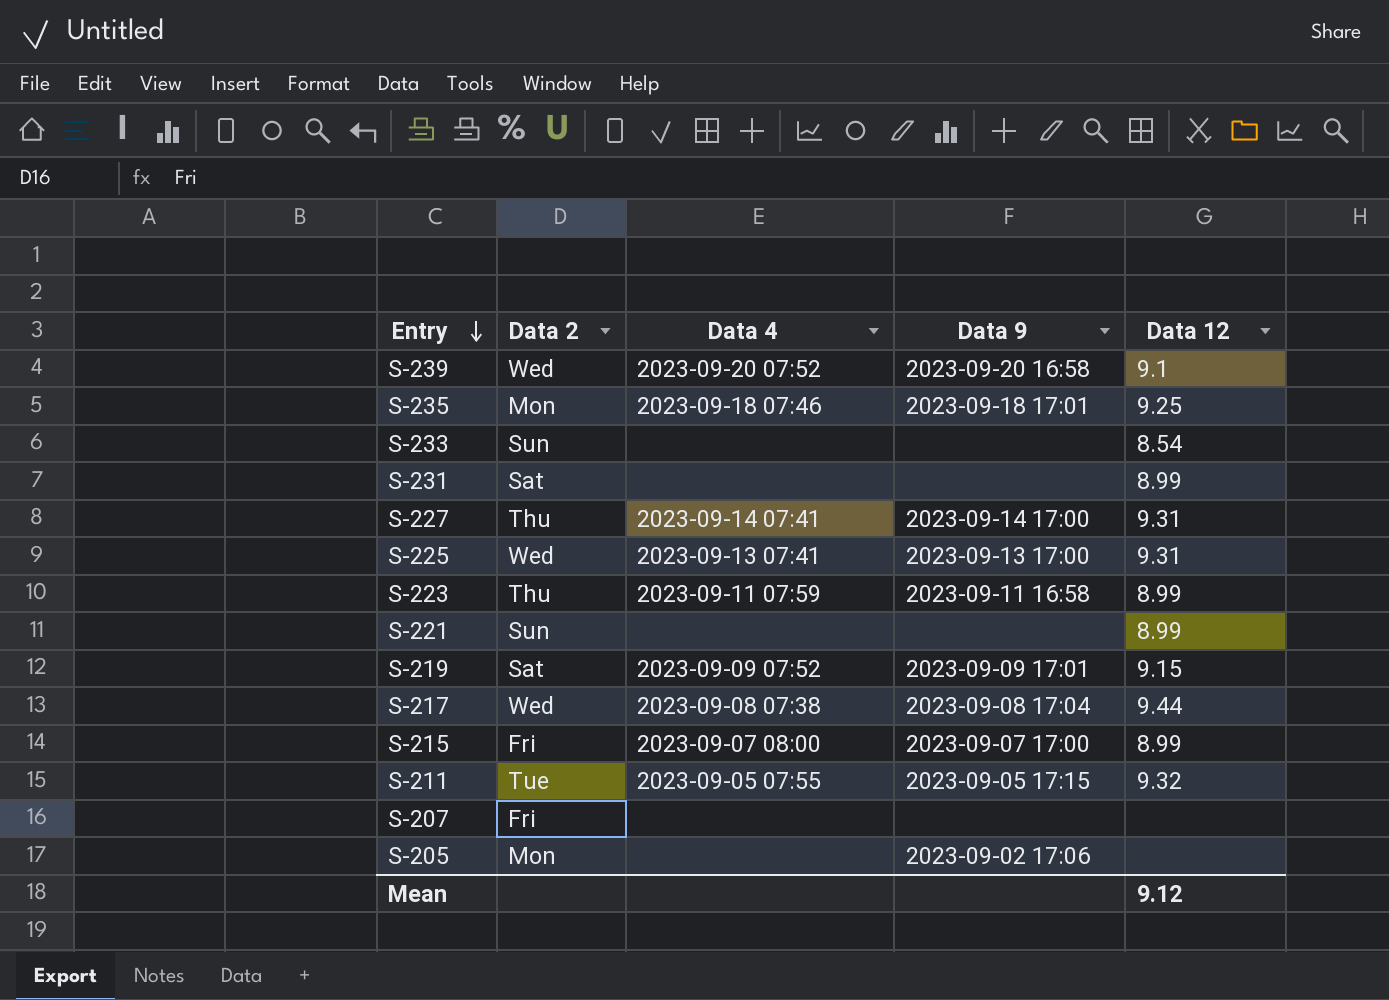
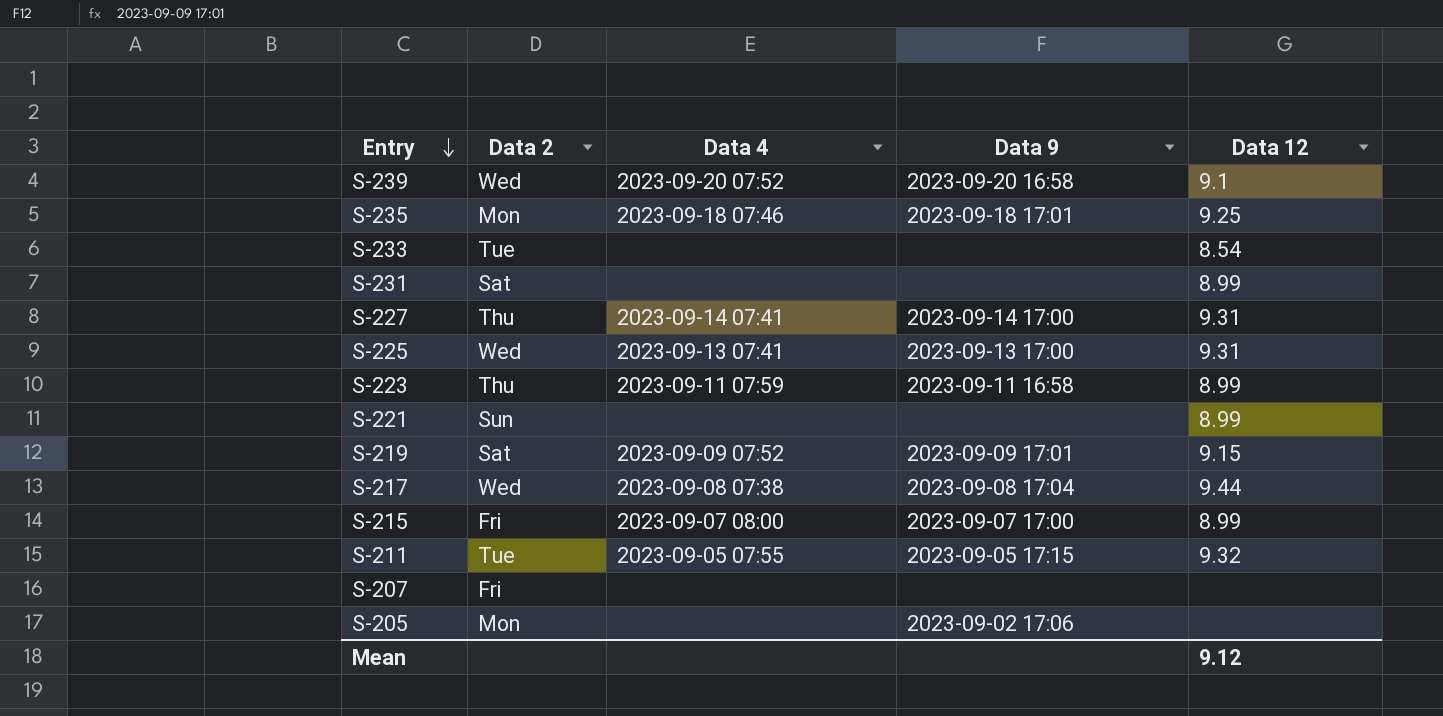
S-233 | Data 2: Sun -> Tue

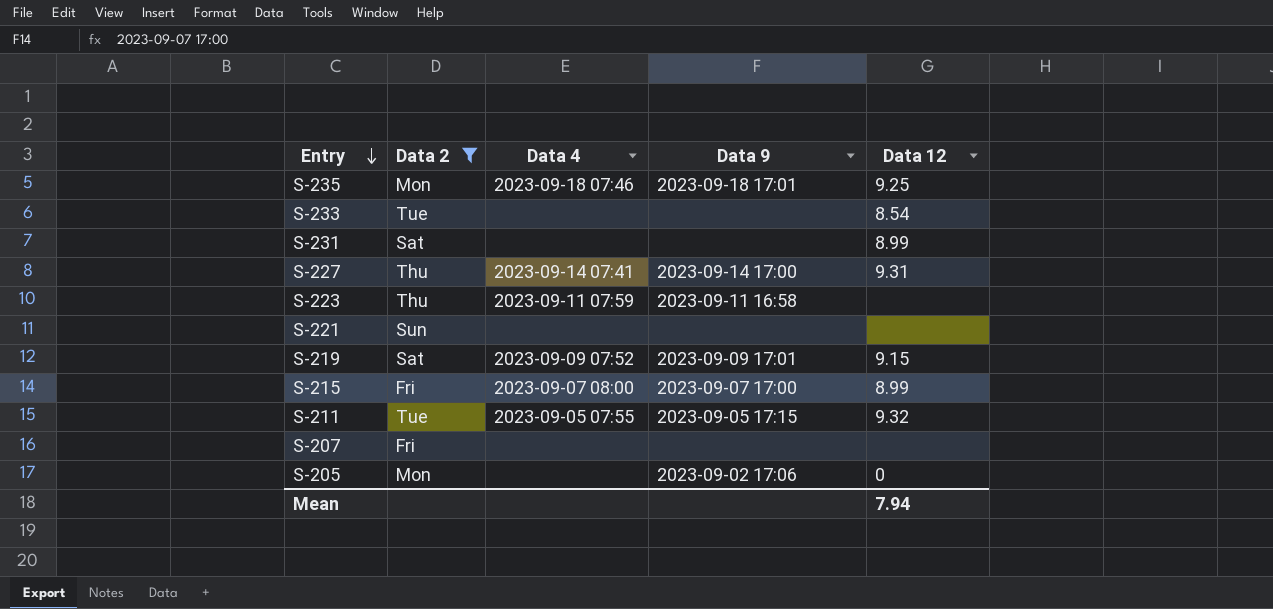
filter: none -> Data 2 != Wed
S-223 | Data 12: 8.99 -> none
S-221 | Data 12: 8.99 -> none
S-205 | Data 12: none -> 0
Mean | Data 12: 9.12 -> 7.94

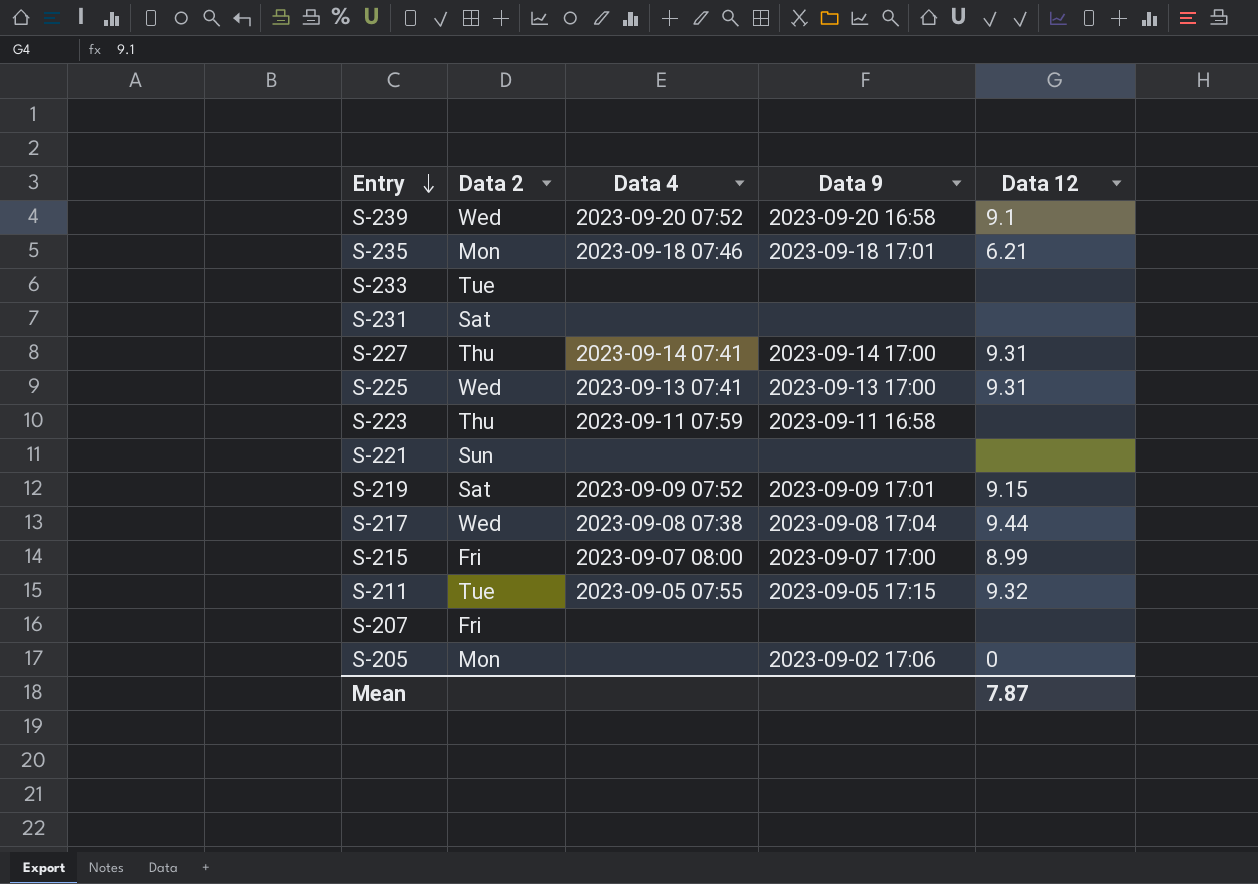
filter: Data 2 != Wed -> none
S-235 | Data 12: 9.25 -> 6.21
S-233 | Data 12: 8.54 -> none
S-231 | Data 12: 8.99 -> none
Mean | Data 12: 7.94 -> 7.87

